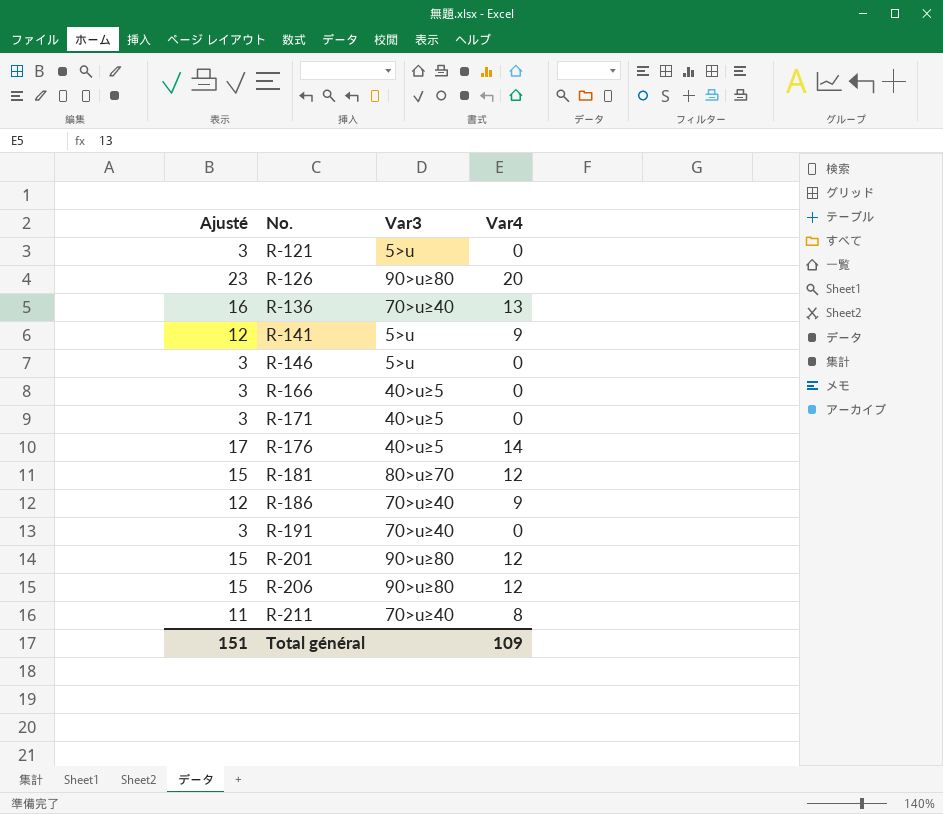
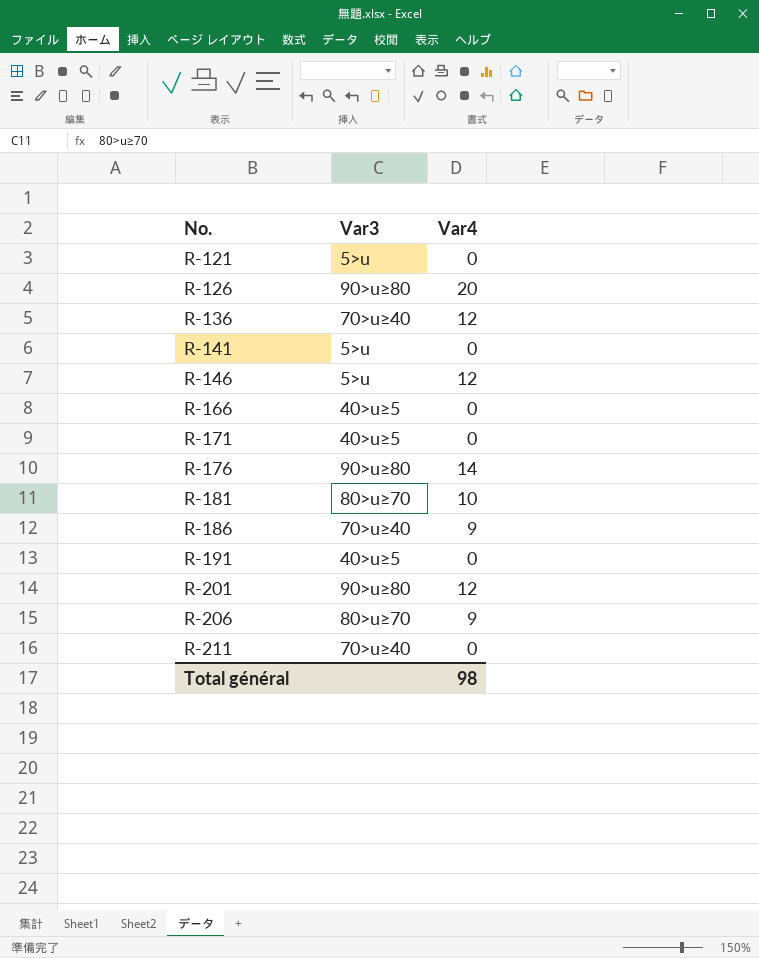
column Ajusté | formula: [Var4] + 3 -> none
R-136 | Var4: 13 -> 12
R-141 | Var4: 9 -> 0
R-146 | Var4: 0 -> 12
R-176 | Var3: 40>u≥5 -> 90>u≥80
R-181 | Var4: 12 -> 10
R-191 | Var3: 70>u≥40 -> 40>u≥5
R-206 | Var3: 90>u≥80 -> 80>u≥70
R-206 | Var4: 12 -> 9
R-211 | Var4: 8 -> 0
Total général | Var4: 109 -> 98

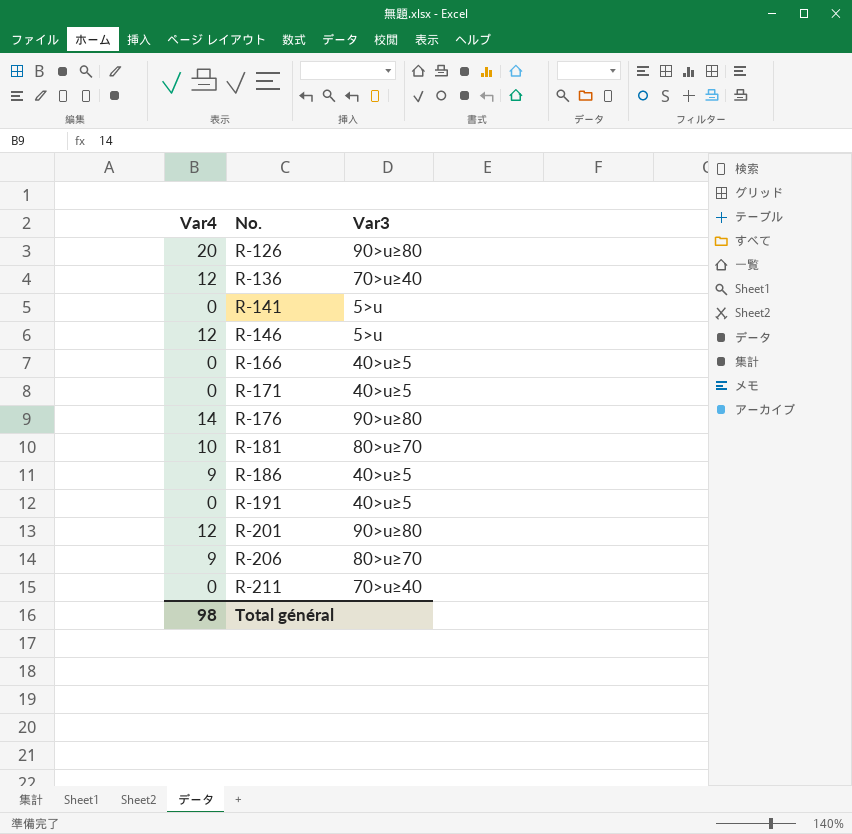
column Var4 | position: 3 -> 1
row R-121: 5>u | 0 -> none
R-186 | Var3: 70>u≥40 -> 40>u≥5

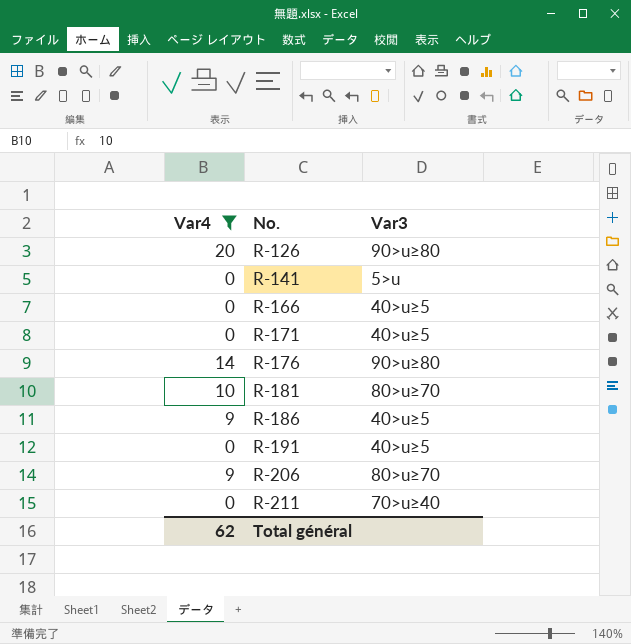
filter: none -> Var4 != 12
Total général | Var4: 98 -> 62

